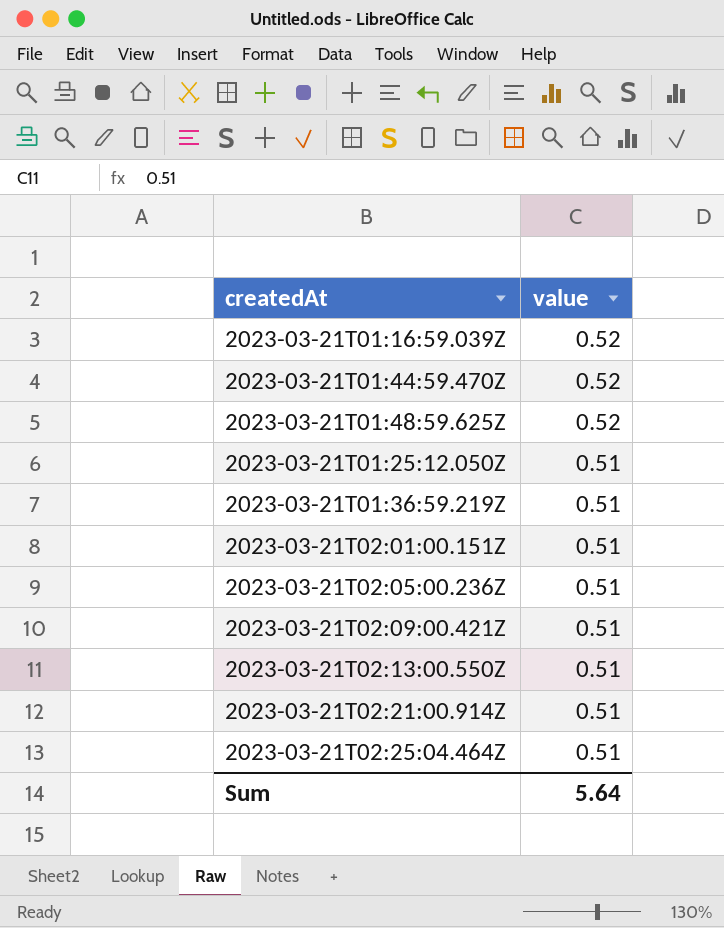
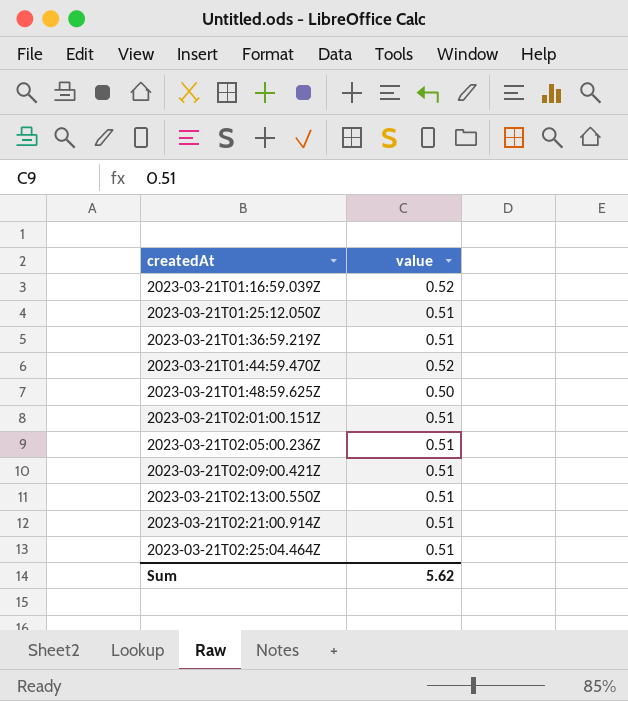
row order: value descending -> createdAt ascending
2023-03-21T01:48:59.625Z | value: 0.52 -> 0.50
Sum | value: 5.64 -> 5.62

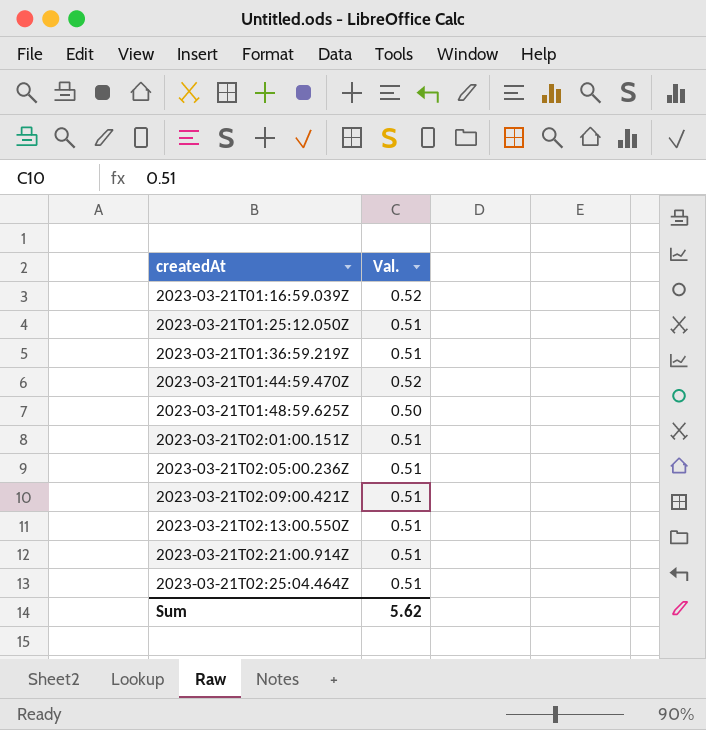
column name: value -> Val.

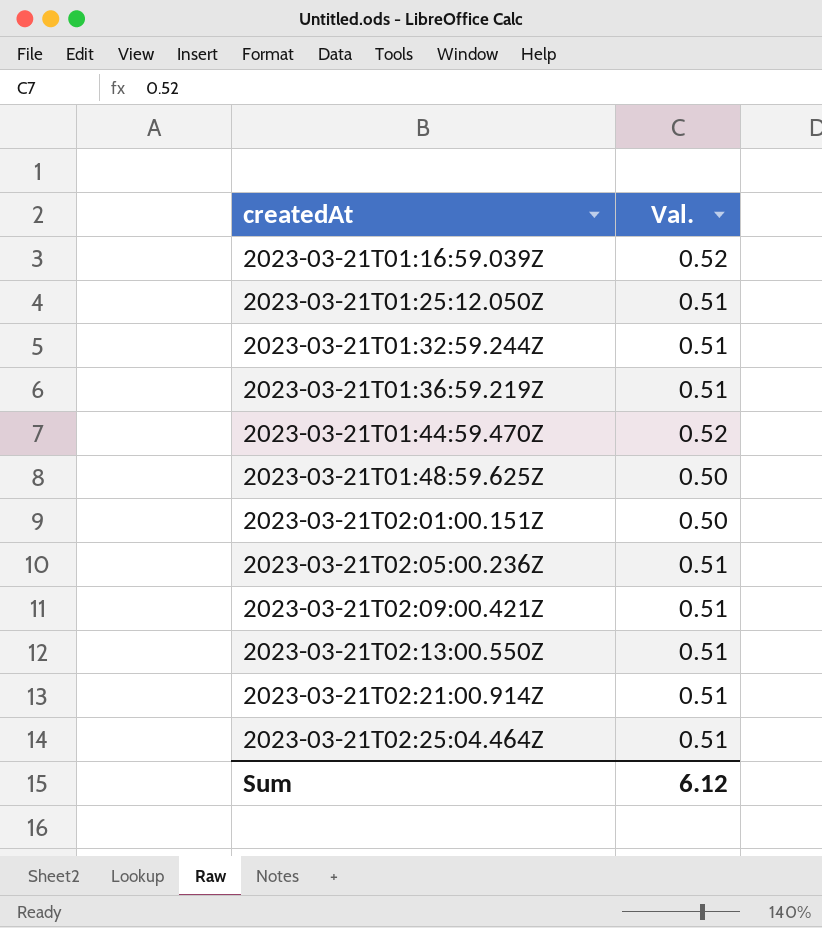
row 2023-03-21T01:32:59.244Z: none -> 0.51
2023-03-21T02:01:00.151Z | Val.: 0.51 -> 0.50
Sum | Val.: 5.62 -> 6.12

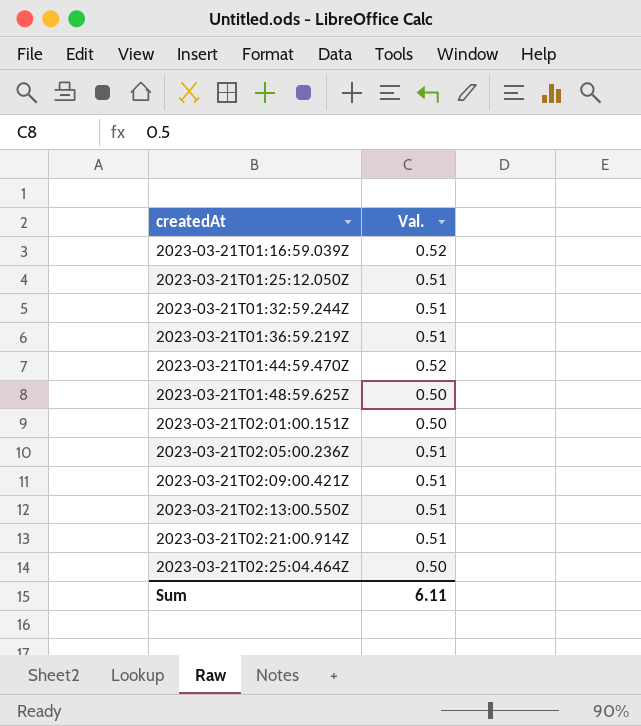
2023-03-21T02:25:04.464Z | Val.: 0.51 -> 0.50
Sum | Val.: 6.12 -> 6.11

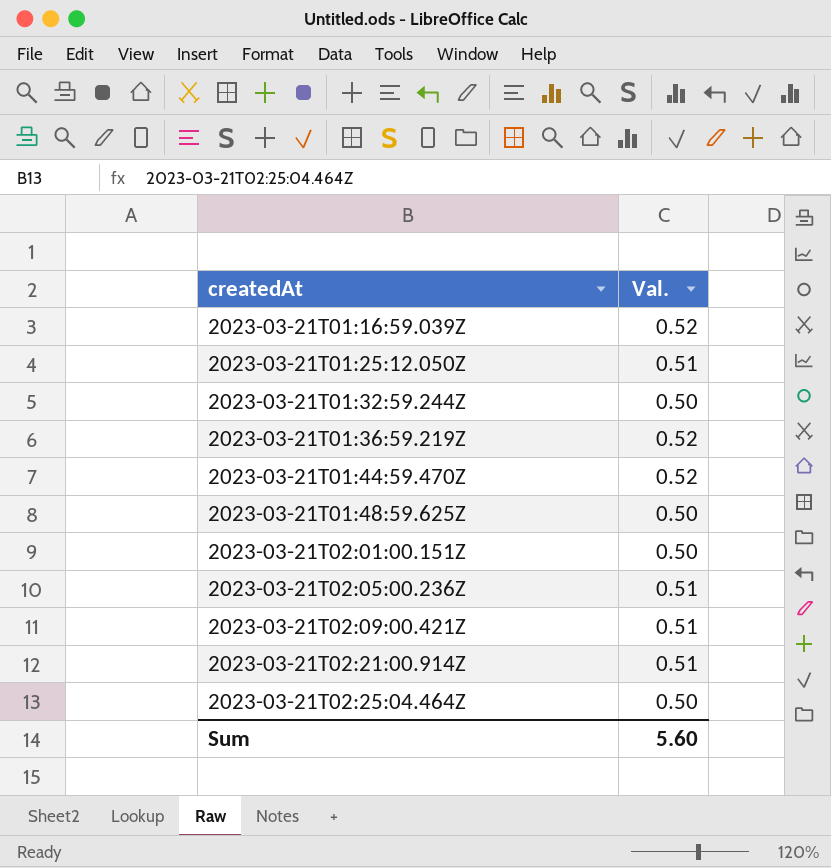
row 2023-03-21T02:13:00.550Z: 0.51 -> none
2023-03-21T01:32:59.244Z | Val.: 0.51 -> 0.50
2023-03-21T01:36:59.219Z | Val.: 0.51 -> 0.52
Sum | Val.: 6.11 -> 5.60

